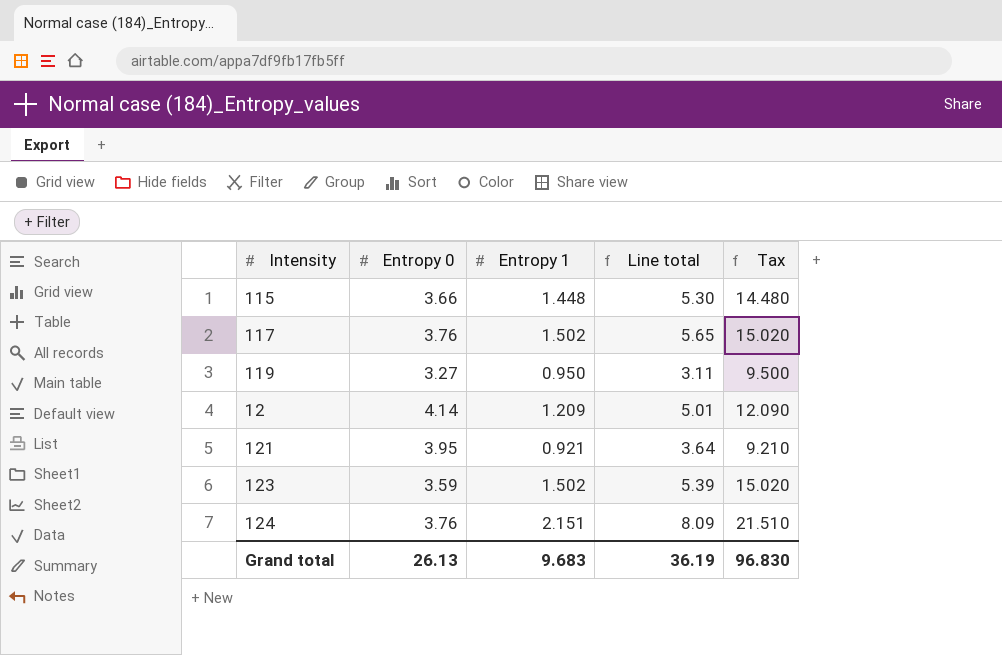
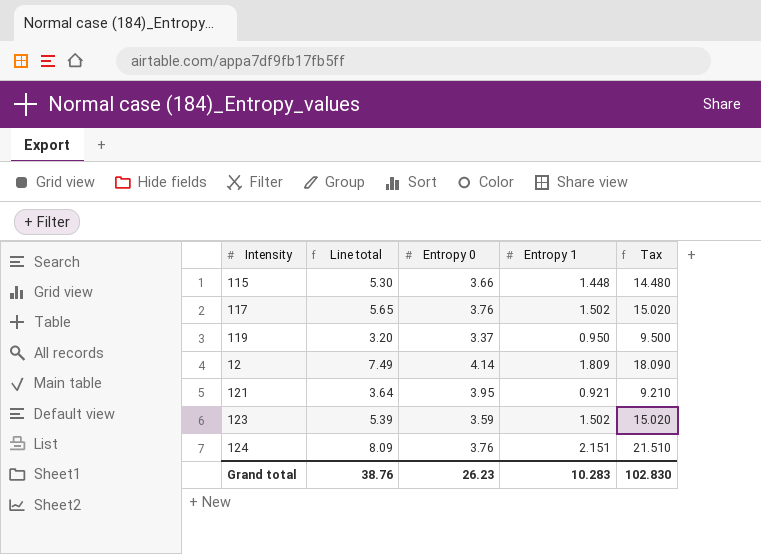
column Line total | position: 4 -> 2
119 | Line total: 3.11 -> 3.20
119 | Entropy 0: 3.27 -> 3.37
12 | Line total: 5.01 -> 7.49
12 | Entropy 1: 1.209 -> 1.809
12 | Tax: 12.090 -> 18.090
Grand total | Line total: 36.19 -> 38.76
Grand total | Entropy 0: 26.13 -> 26.23
Grand total | Entropy 1: 9.683 -> 10.283
Grand total | Tax: 96.830 -> 102.830

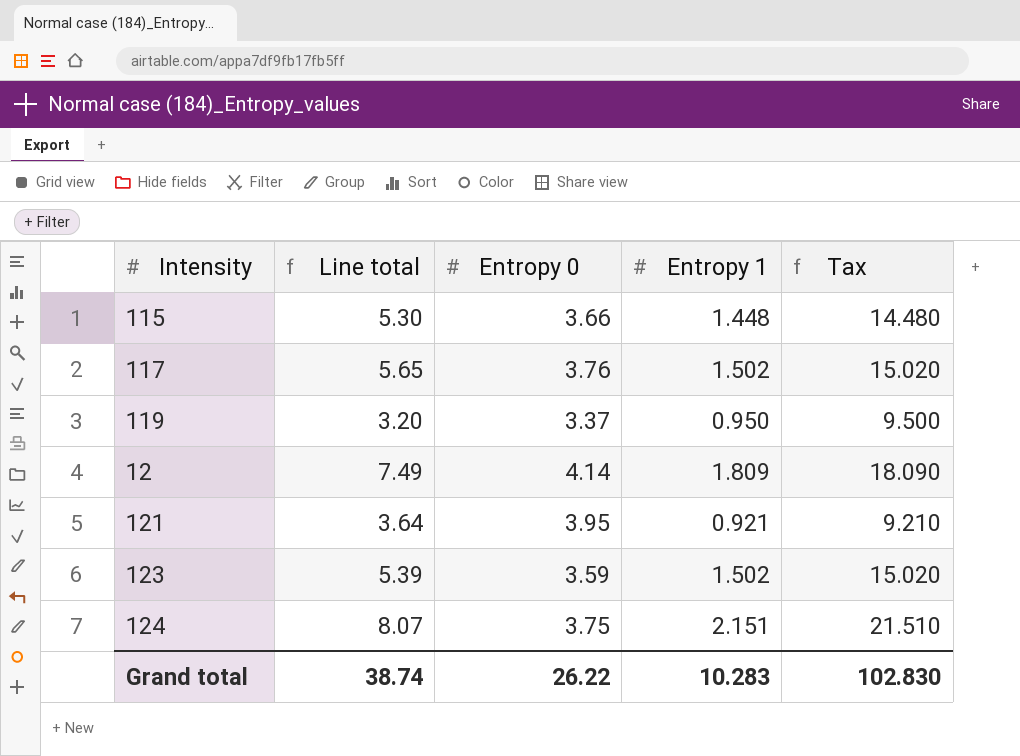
124 | Line total: 8.09 -> 8.07
124 | Entropy 0: 3.76 -> 3.75
Grand total | Line total: 38.76 -> 38.74
Grand total | Entropy 0: 26.23 -> 26.22

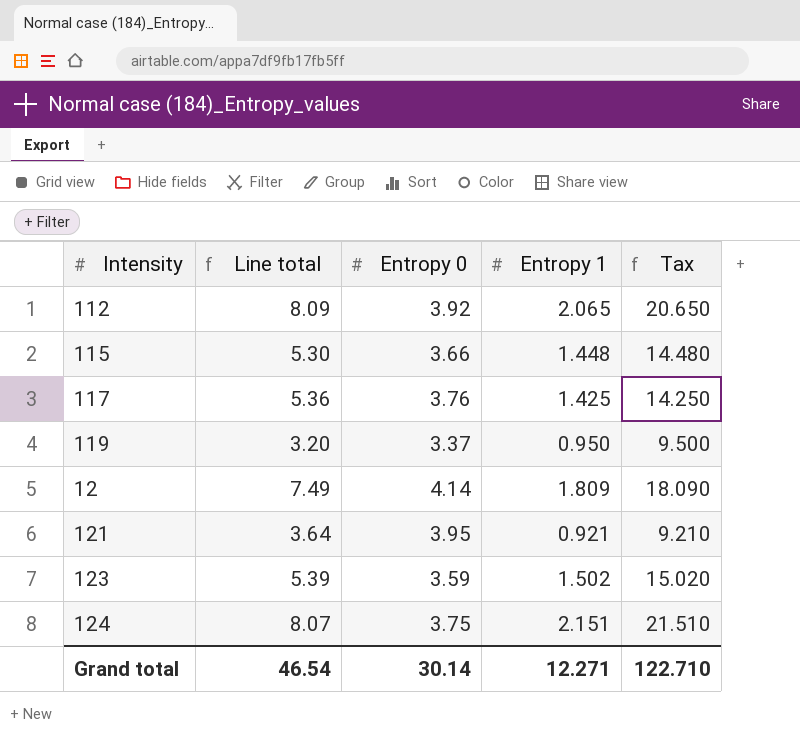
row 112: none -> 8.09 | 3.92 | 2.065 | 20.650
117 | Line total: 5.65 -> 5.36
117 | Entropy 1: 1.502 -> 1.425
117 | Tax: 15.020 -> 14.250
Grand total | Line total: 38.74 -> 46.54
Grand total | Entropy 0: 26.22 -> 30.14
Grand total | Entropy 1: 10.283 -> 12.271
Grand total | Tax: 102.830 -> 122.710

